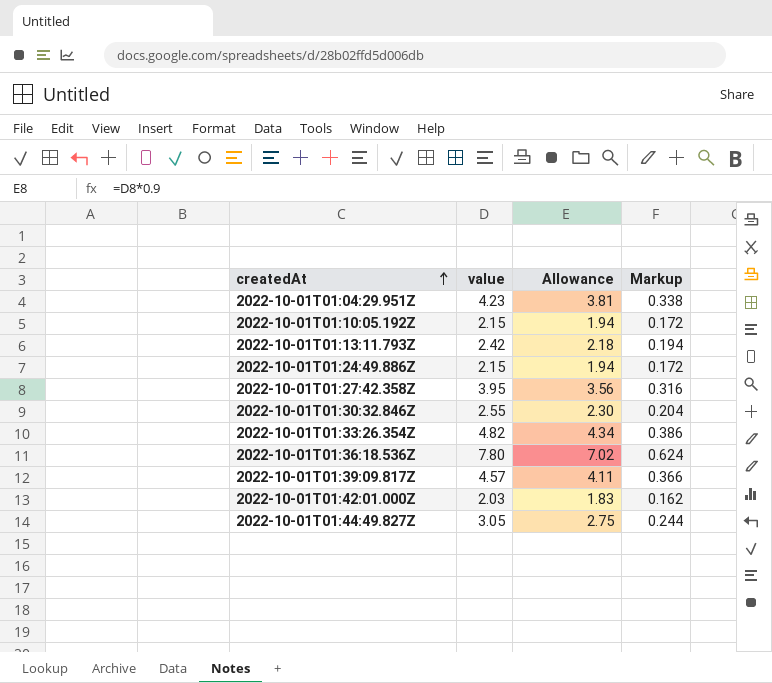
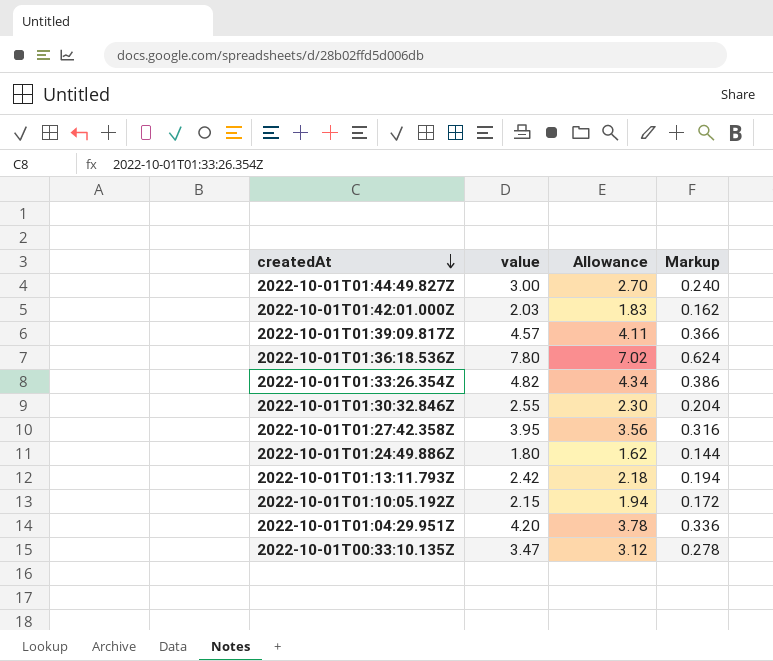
row order: createdAt ascending -> createdAt descending
2022-10-01T01:44:49.827Z | value: 3.05 -> 3.00
2022-10-01T01:44:49.827Z | Allowance: 2.75 -> 2.70
2022-10-01T01:44:49.827Z | Markup: 0.244 -> 0.240
2022-10-01T01:24:49.886Z | value: 2.15 -> 1.80
2022-10-01T01:24:49.886Z | Allowance: 1.94 -> 1.62
2022-10-01T01:24:49.886Z | Markup: 0.172 -> 0.144
2022-10-01T01:04:29.951Z | value: 4.23 -> 4.20
2022-10-01T01:04:29.951Z | Allowance: 3.81 -> 3.78
2022-10-01T01:04:29.951Z | Markup: 0.338 -> 0.336
row 2022-10-01T00:33:10.135Z: none -> 3.47 | 3.12 | 0.278

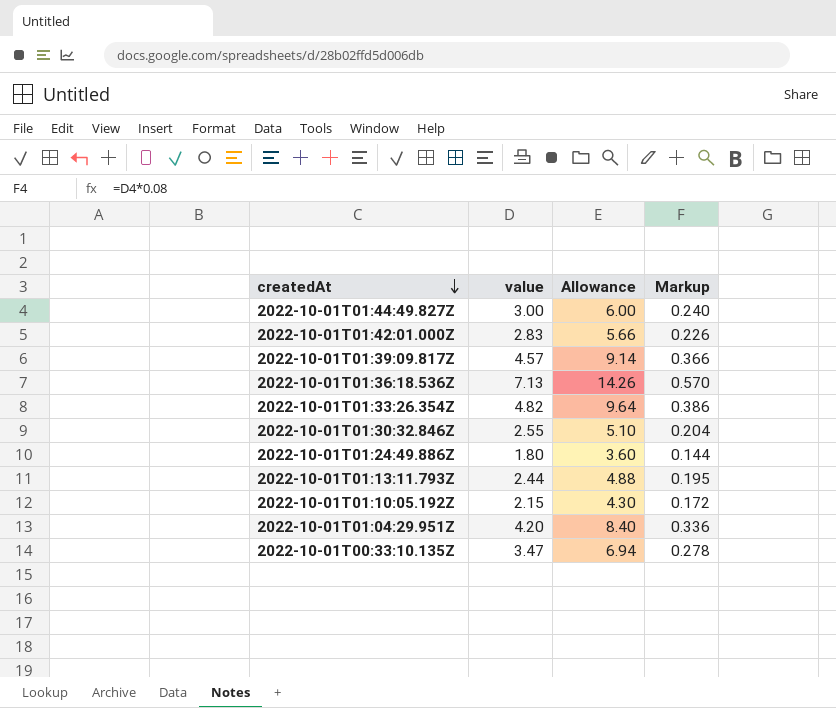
column Allowance | formula: [value] * 0.9 -> [value] * 2
row 2022-10-01T01:27:42.358Z: 3.95 | 3.56 | 0.316 -> none
2022-10-01T01:42:01.000Z | value: 2.03 -> 2.83
2022-10-01T01:42:01.000Z | Markup: 0.162 -> 0.226
2022-10-01T01:36:18.536Z | value: 7.80 -> 7.13
2022-10-01T01:36:18.536Z | Markup: 0.624 -> 0.570
2022-10-01T01:13:11.793Z | value: 2.42 -> 2.44
2022-10-01T01:13:11.793Z | Markup: 0.194 -> 0.195

